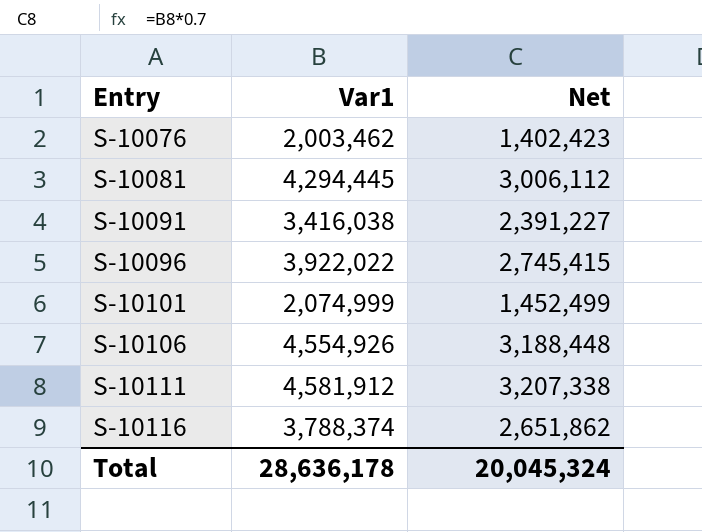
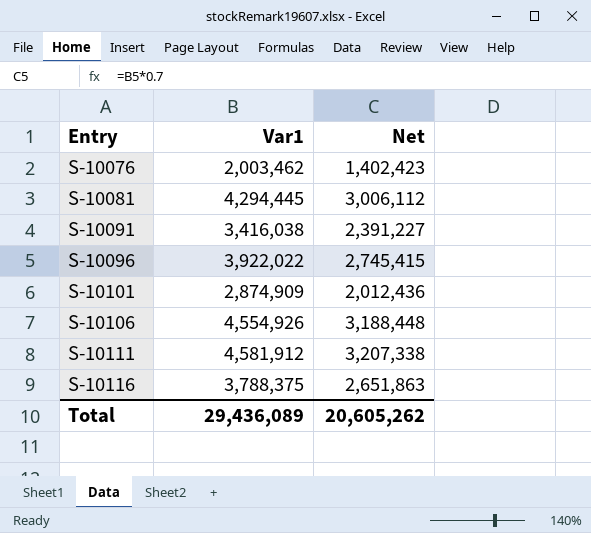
S-10101 | Var1: 2,074,999 -> 2,874,909
S-10101 | Net: 1,452,499 -> 2,012,436
S-10116 | Var1: 3,788,374 -> 3,788,375
S-10116 | Net: 2,651,862 -> 2,651,863
Total | Var1: 28,636,178 -> 29,436,089
Total | Net: 20,045,324 -> 20,605,262

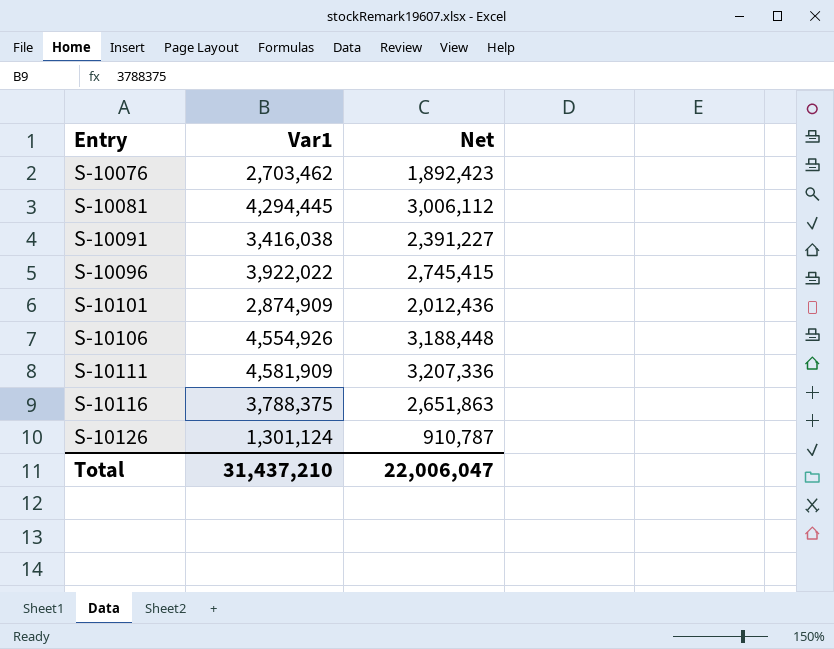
S-10076 | Var1: 2,003,462 -> 2,703,462
S-10076 | Net: 1,402,423 -> 1,892,423
S-10111 | Var1: 4,581,912 -> 4,581,909
S-10111 | Net: 3,207,338 -> 3,207,336
row S-10126: none -> 1,301,124 | 910,787
Total | Var1: 29,436,089 -> 31,437,210
Total | Net: 20,605,262 -> 22,006,047

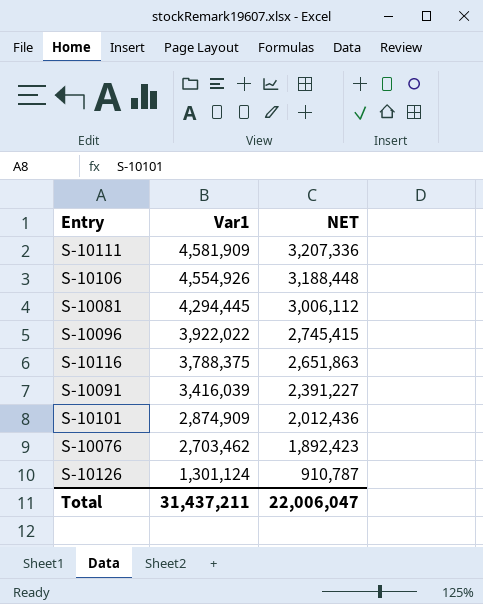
row order: Entry ascending -> Var1 descending
column name: Net -> NET
S-10091 | Var1: 3,416,038 -> 3,416,039
Total | Var1: 31,437,210 -> 31,437,211

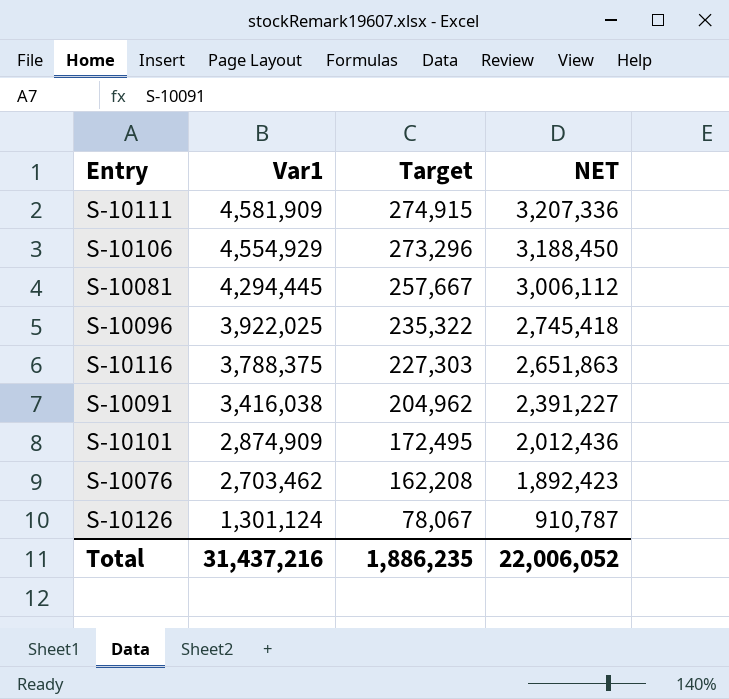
column Target | formula: none -> [Var1] * 0.06
S-10106 | Var1: 4,554,926 -> 4,554,929
S-10106 | NET: 3,188,448 -> 3,188,450
S-10096 | Var1: 3,922,022 -> 3,922,025
S-10096 | NET: 2,745,415 -> 2,745,418
S-10091 | Var1: 3,416,039 -> 3,416,038
Total | Var1: 31,437,211 -> 31,437,216
Total | NET: 22,006,047 -> 22,006,052

